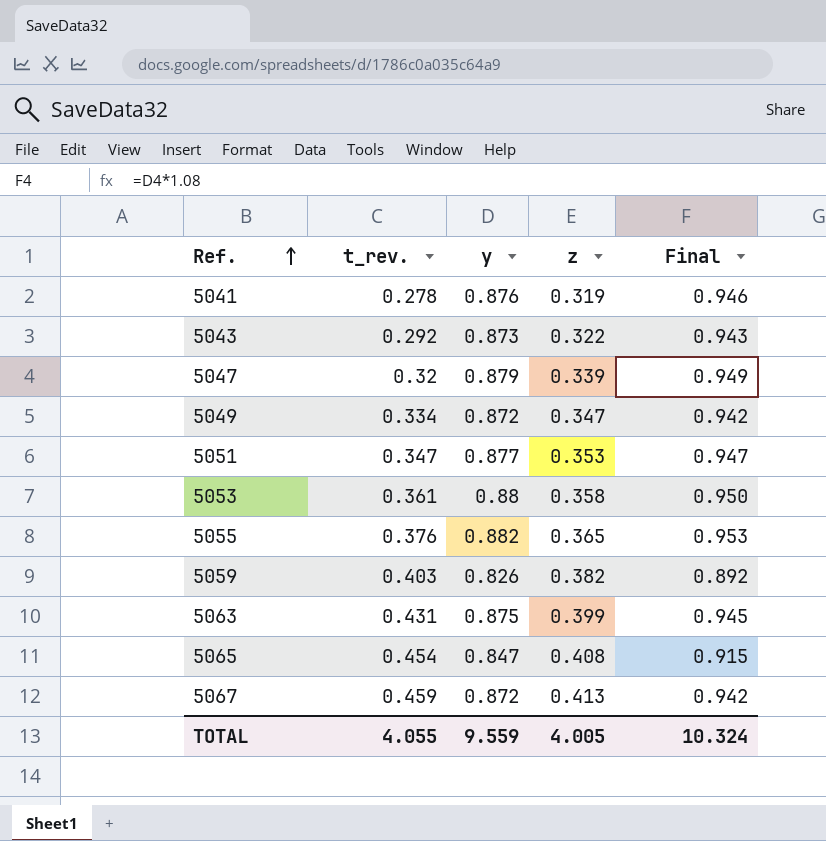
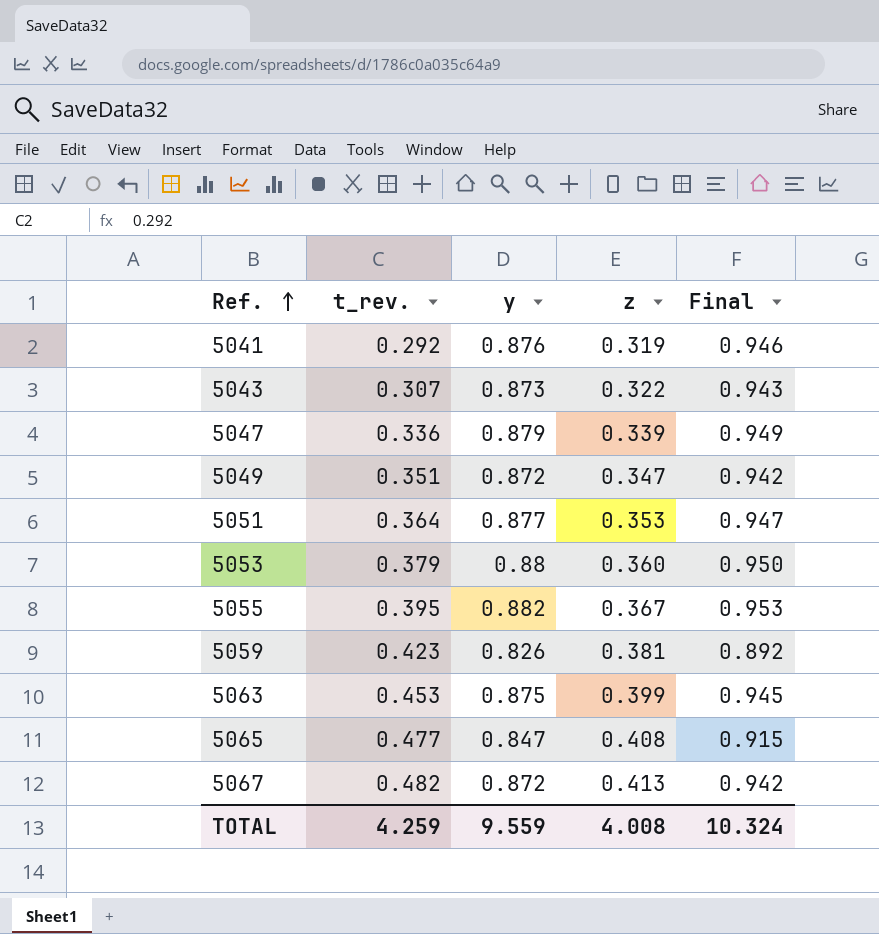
5041 | t_rev.: 0.278 -> 0.292
5043 | t_rev.: 0.292 -> 0.307
5047 | t_rev.: 0.32 -> 0.336
5049 | t_rev.: 0.334 -> 0.351
5051 | t_rev.: 0.347 -> 0.364
5053 | t_rev.: 0.361 -> 0.379
5053 | z: 0.358 -> 0.360
5055 | t_rev.: 0.376 -> 0.395
5055 | z: 0.365 -> 0.367
5059 | t_rev.: 0.403 -> 0.423
5059 | z: 0.382 -> 0.381
5063 | t_rev.: 0.431 -> 0.453
5065 | t_rev.: 0.454 -> 0.477
5067 | t_rev.: 0.459 -> 0.482
TOTAL | t_rev.: 4.055 -> 4.259
TOTAL | z: 4.005 -> 4.008

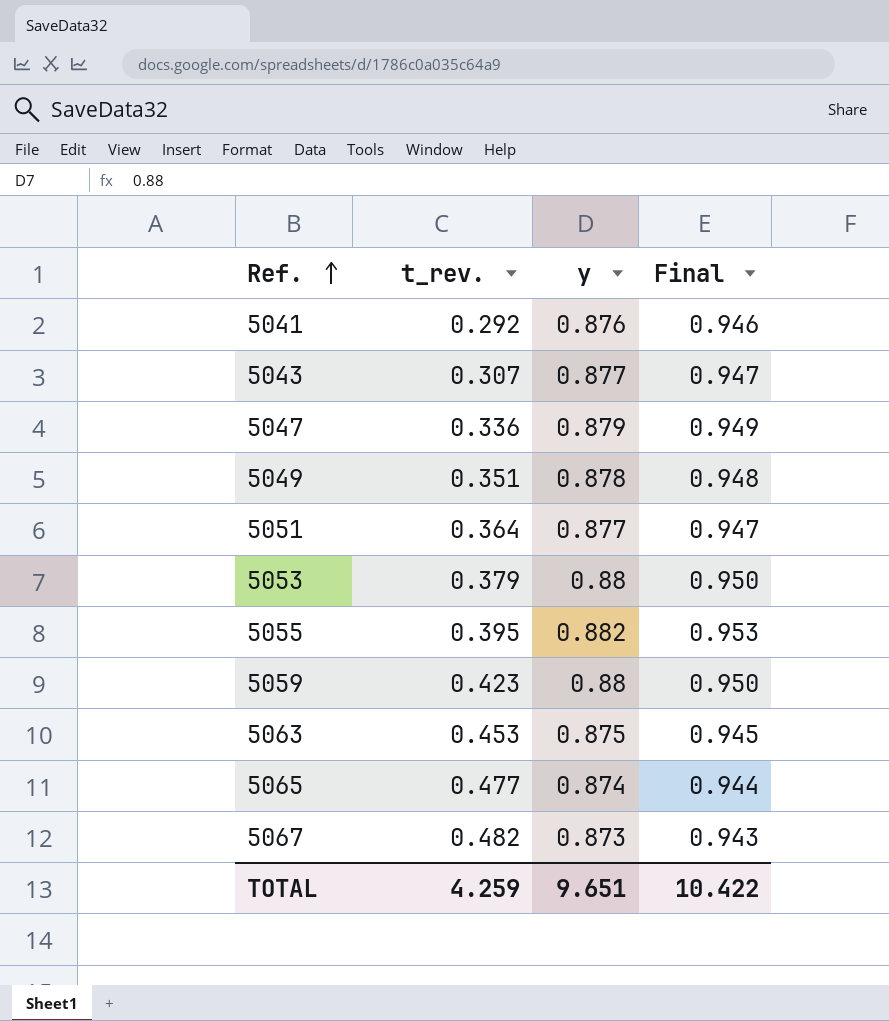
column z | position: 4 -> none
5043 | y: 0.873 -> 0.877
5043 | Final: 0.943 -> 0.947
5049 | y: 0.872 -> 0.878
5049 | Final: 0.942 -> 0.948
5059 | y: 0.826 -> 0.88
5059 | Final: 0.892 -> 0.950
5065 | y: 0.847 -> 0.874
5065 | Final: 0.915 -> 0.944
5067 | y: 0.872 -> 0.873
5067 | Final: 0.942 -> 0.943
TOTAL | y: 9.559 -> 9.651
TOTAL | Final: 10.324 -> 10.422

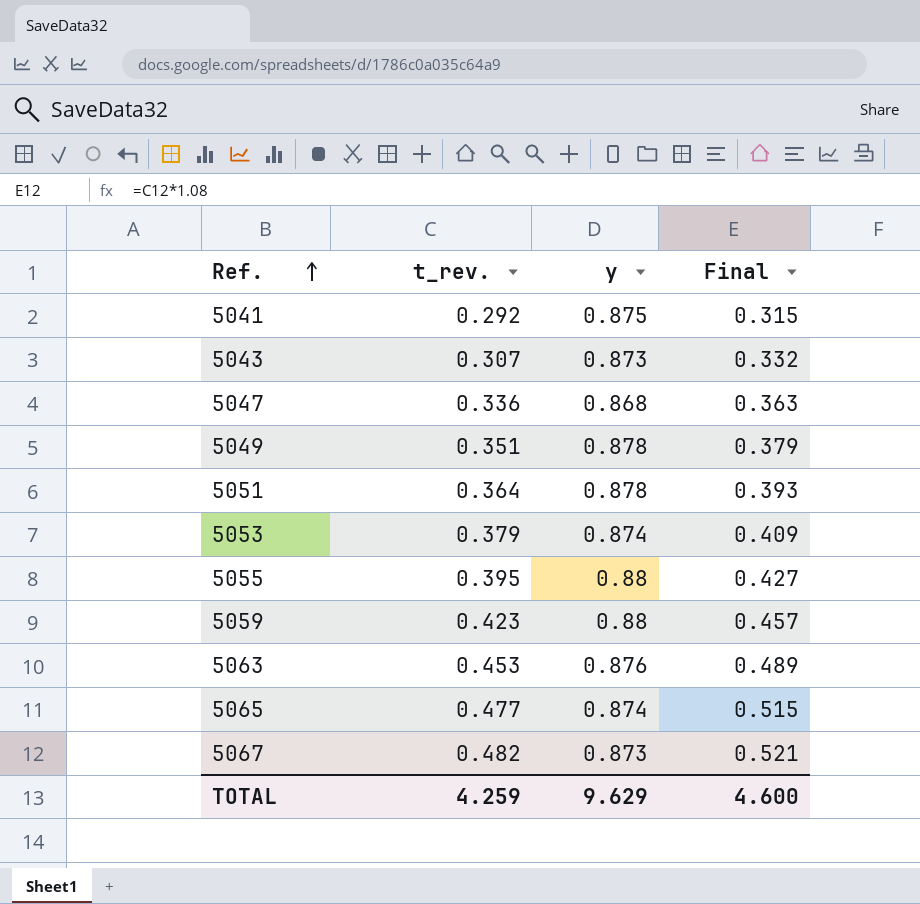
column Final | formula: [y] * 1.08 -> [t_rev.] * 1.08
5041 | y: 0.876 -> 0.875
5043 | y: 0.877 -> 0.873
5047 | y: 0.879 -> 0.868
5051 | y: 0.877 -> 0.878
5053 | y: 0.88 -> 0.874
5055 | y: 0.882 -> 0.88
5063 | y: 0.875 -> 0.876
TOTAL | y: 9.651 -> 9.629
TOTAL | Final: 10.422 -> 4.600

